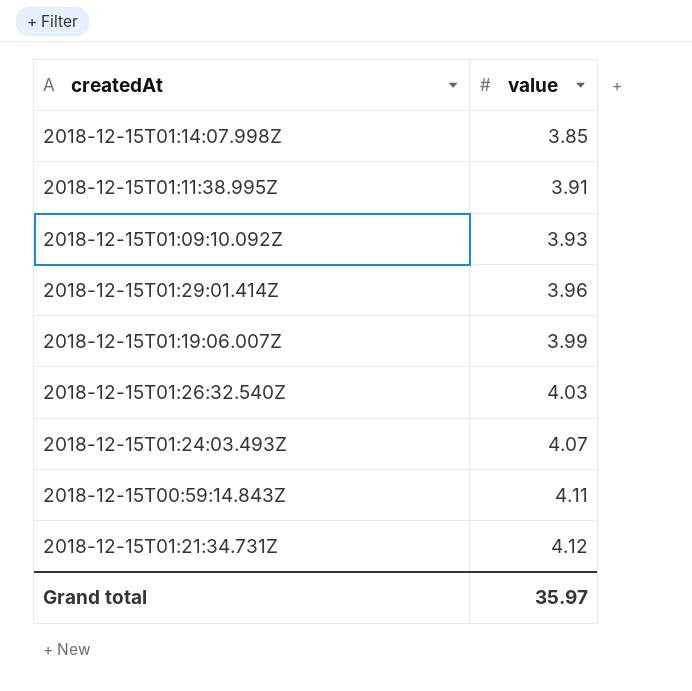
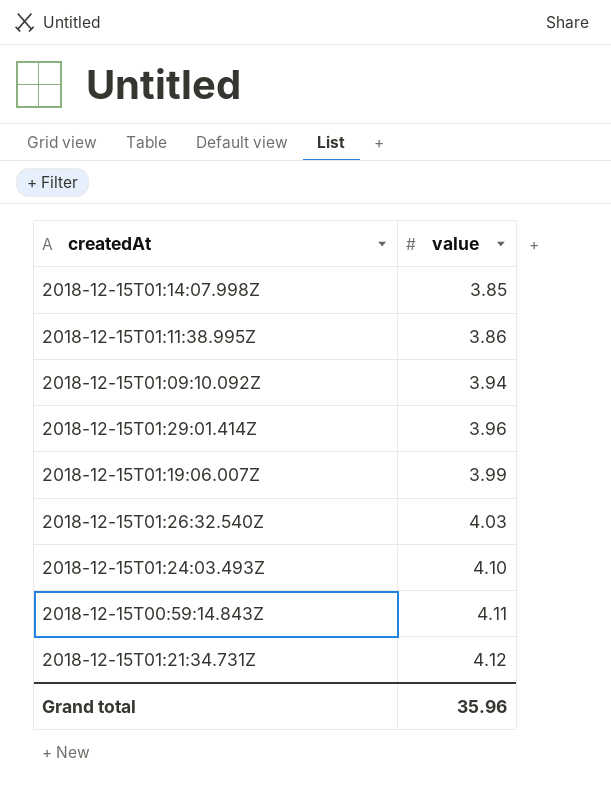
2018-12-15T01:11:38.995Z | value: 3.91 -> 3.86
2018-12-15T01:09:10.092Z | value: 3.93 -> 3.94
2018-12-15T01:24:03.493Z | value: 4.07 -> 4.10
Grand total | value: 35.97 -> 35.96

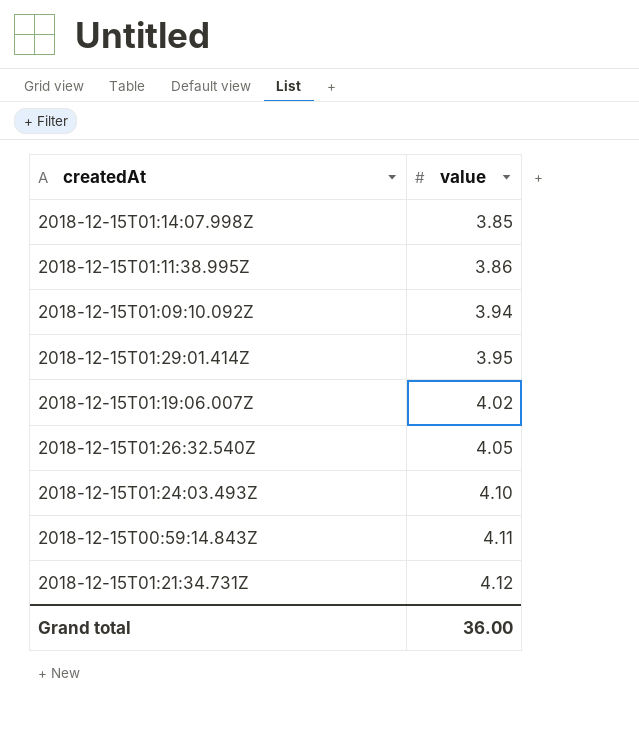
2018-12-15T01:29:01.414Z | value: 3.96 -> 3.95
2018-12-15T01:19:06.007Z | value: 3.99 -> 4.02
2018-12-15T01:26:32.540Z | value: 4.03 -> 4.05
Grand total | value: 35.96 -> 36.00

